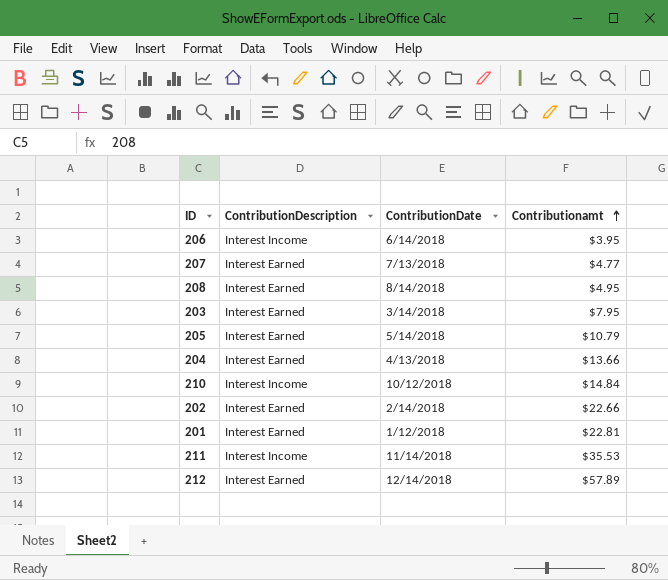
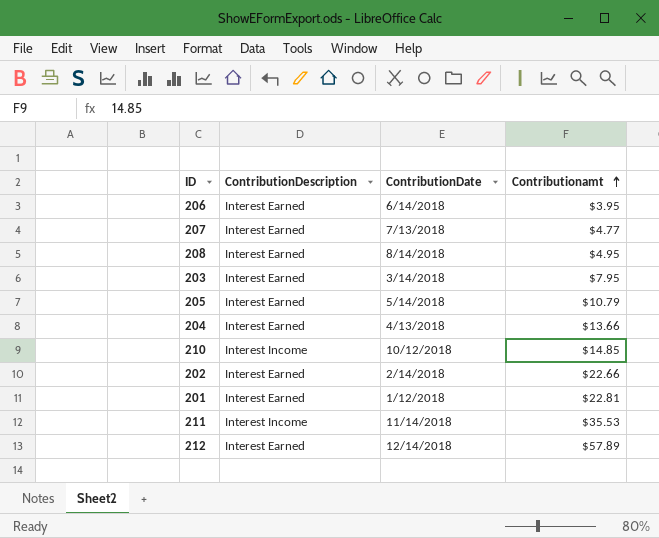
206 | ContributionDescription: Interest Income -> Interest Earned
210 | Contributionamt: $14.84 -> $14.85

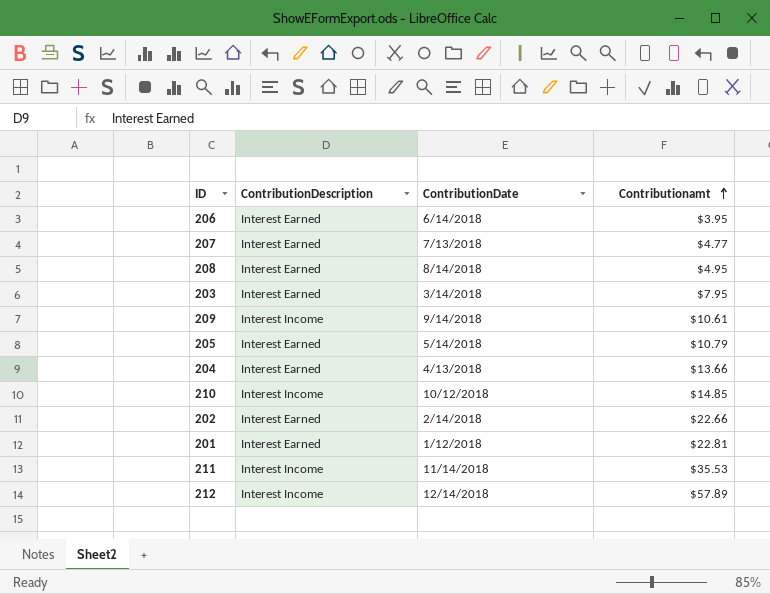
row 209: none -> Interest Income | 9/14/2018 | $10.61
212 | ContributionDescription: Interest Earned -> Interest Income

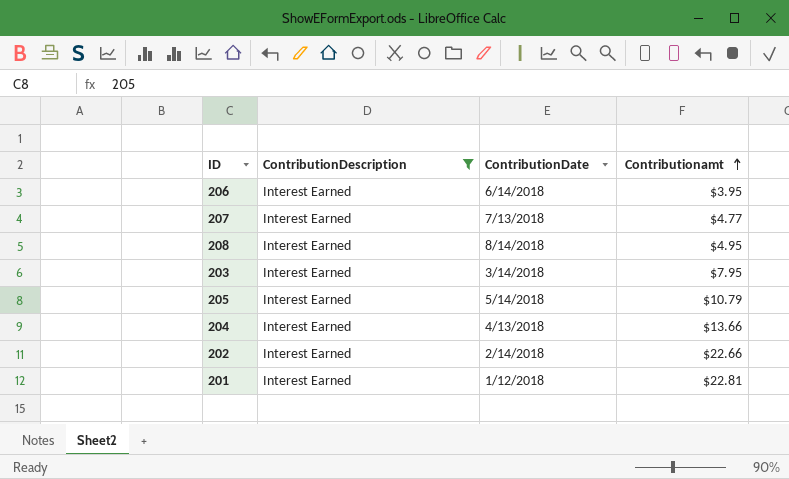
filter: none -> ContributionDescription = Interest Earned

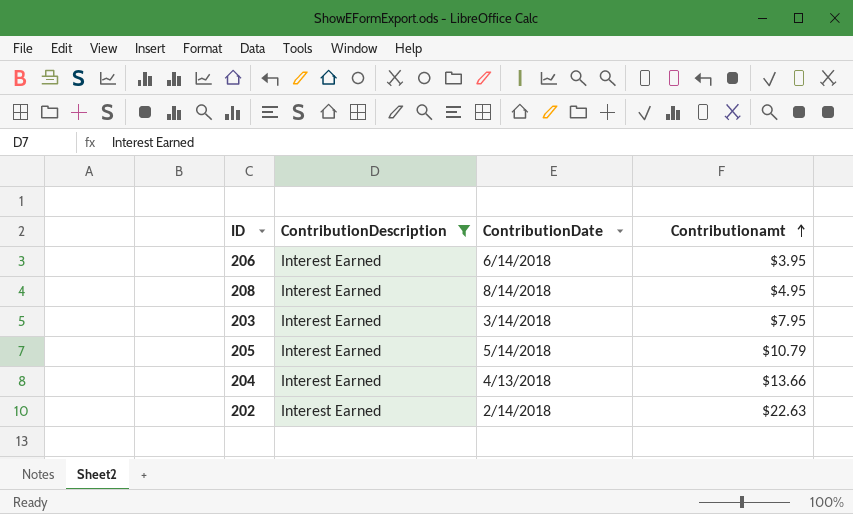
row 207: Interest Earned | 7/13/2018 | $4.77 -> none
row 201: Interest Earned | 1/12/2018 | $22.81 -> none
202 | Contributionamt: $22.66 -> $22.63

